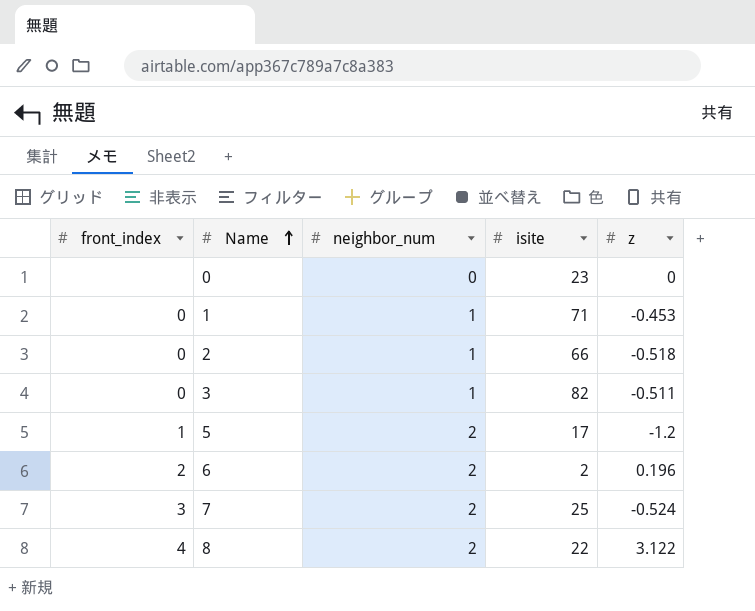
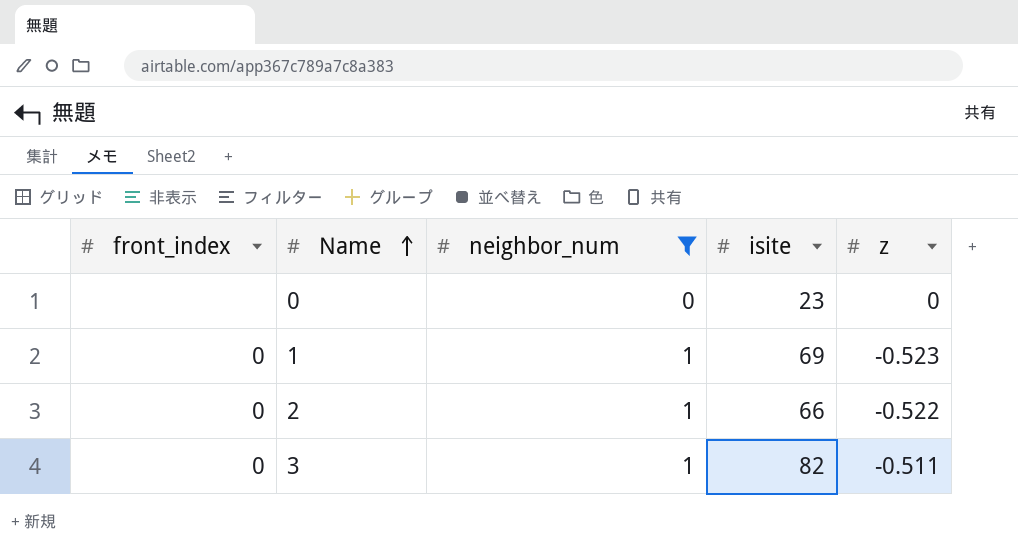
filter: none -> neighbor_num != 2
1 | isite: 71 -> 69
1 | z: -0.453 -> -0.523
2 | z: -0.518 -> -0.522

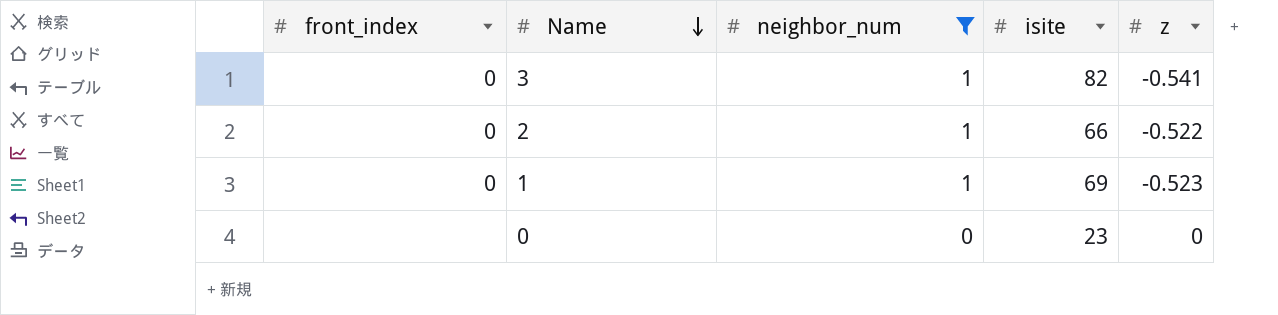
row order: Name ascending -> Name descending
3 | z: -0.511 -> -0.541

